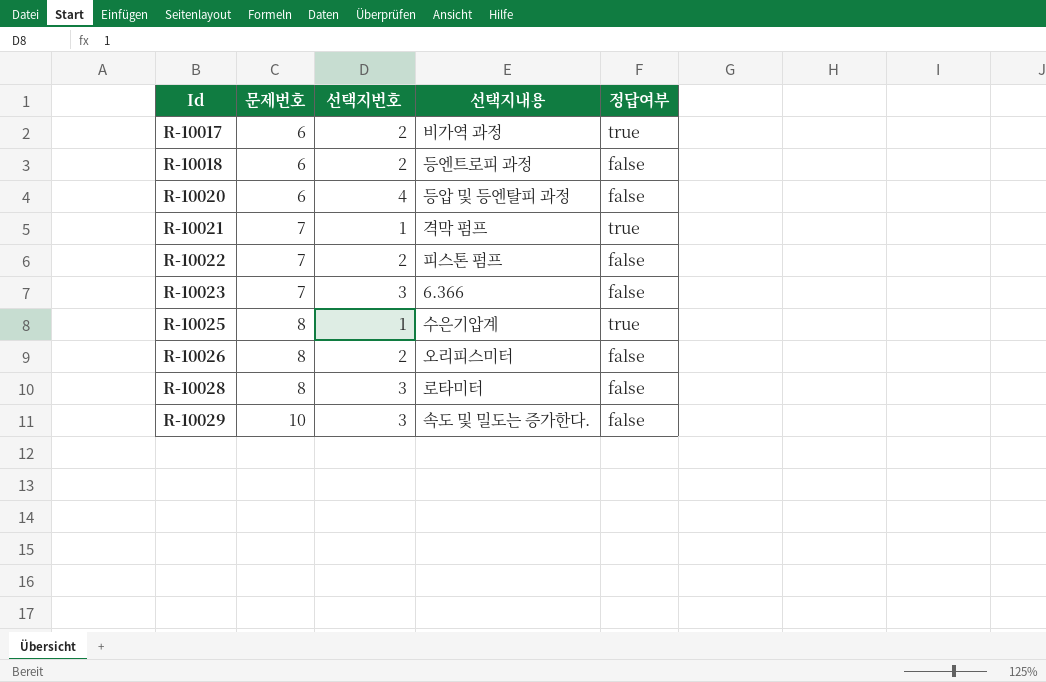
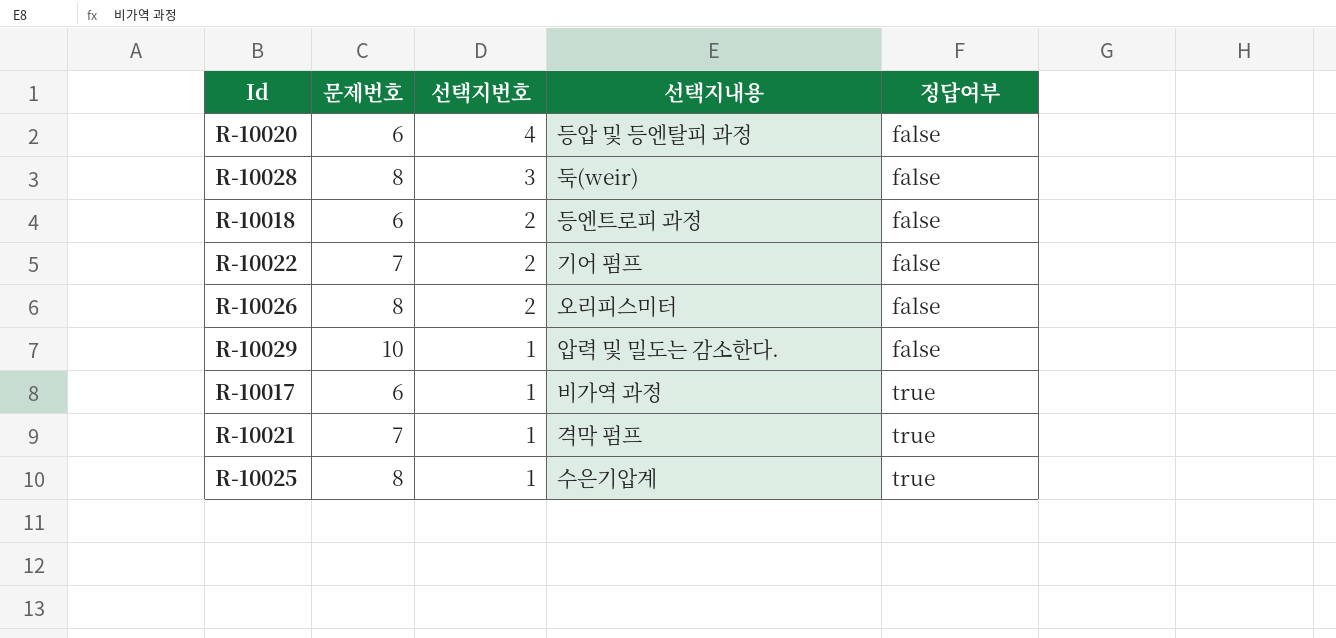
row order: Id ascending -> 선택지번호 descending
row R-10023: 7 | 3 | 6.366 | false -> none
R-10028 | 선택지내용: 로타미터 -> 둑(weir)
R-10022 | 선택지내용: 피스톤 펌프 -> 기어 펌프
R-10029 | 선택지번호: 3 -> 1
R-10029 | 선택지내용: 속도 및 밀도는 증가한다. -> 압력 및 밀도는 감소한다.
R-10017 | 선택지번호: 2 -> 1

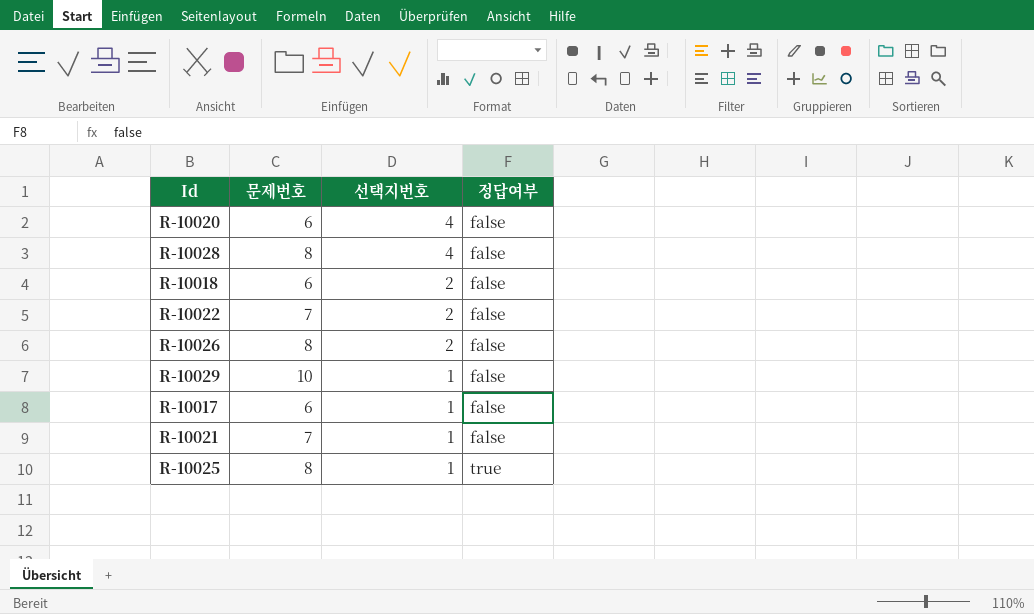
column 선택지내용 | position: 4 -> none
R-10028 | 선택지번호: 3 -> 4
R-10017 | 정답여부: true -> false
R-10021 | 정답여부: true -> false

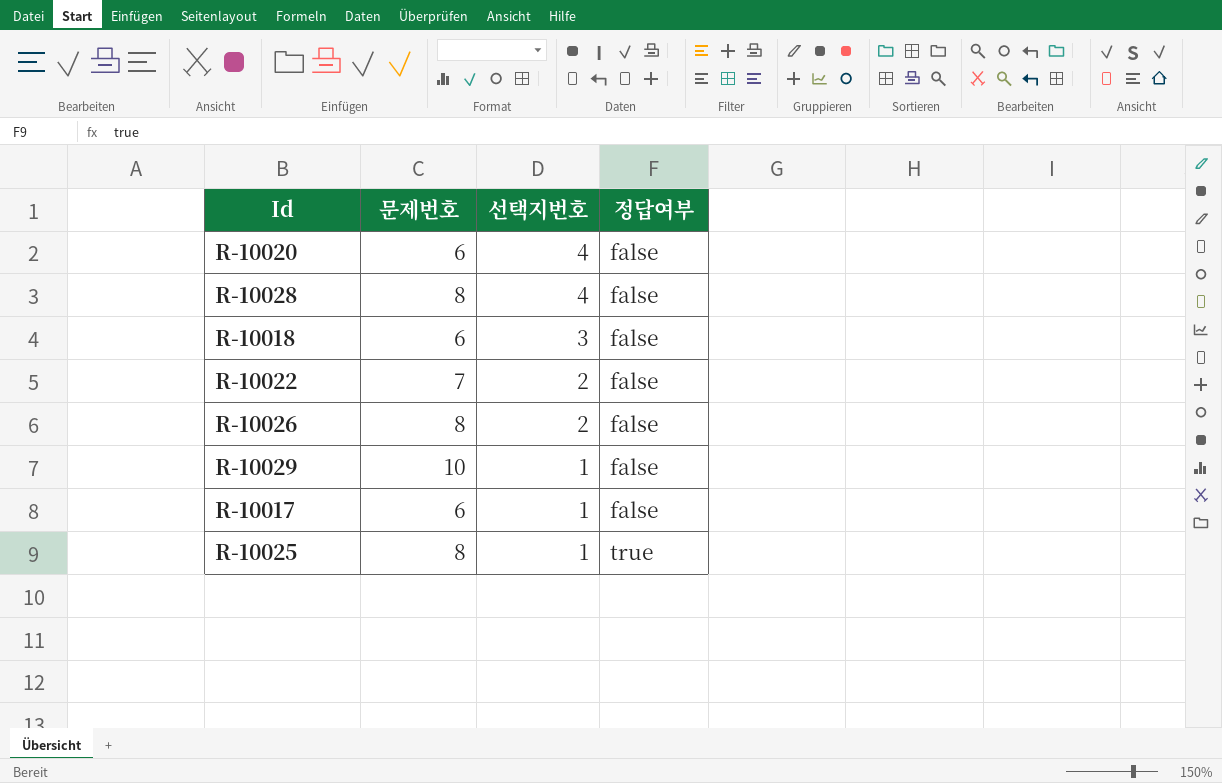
row R-10021: 7 | 1 | false -> none
R-10018 | 선택지번호: 2 -> 3

